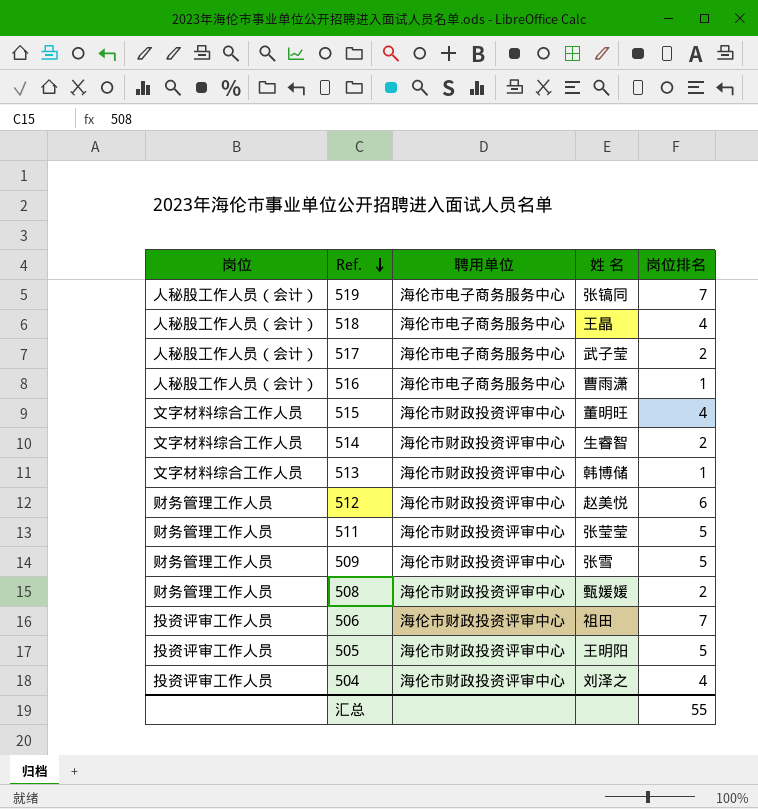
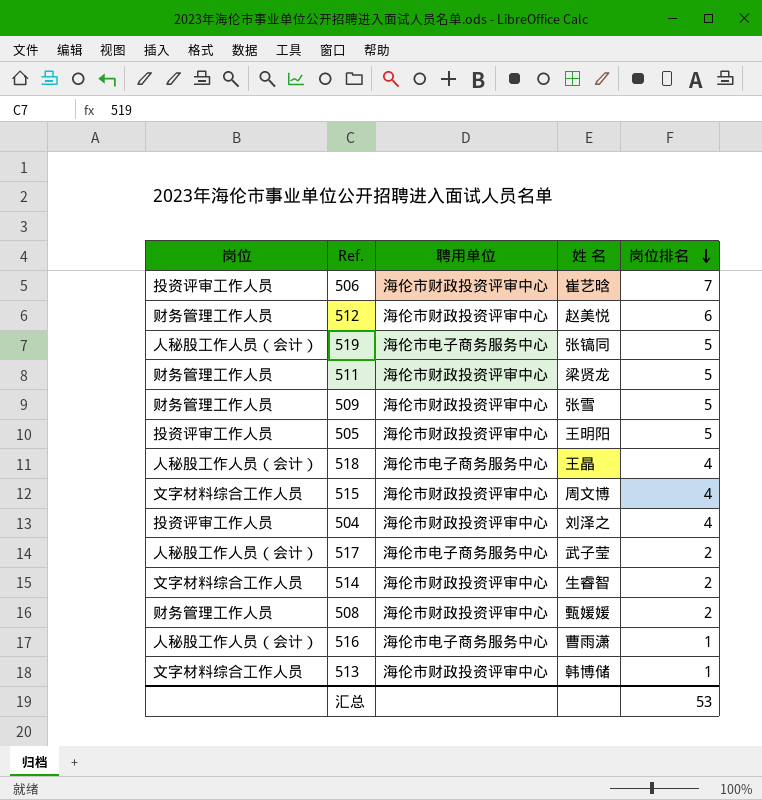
row order: Ref. descending -> 岗位排名 descending
506 | 姓 名: 祖田 -> 崔艺晗
519 | 岗位排名: 7 -> 5
511 | 姓 名: 张莹莹 -> 梁贤龙
515 | 姓 名: 董明旺 -> 周文博
汇总 | 岗位排名: 55 -> 53

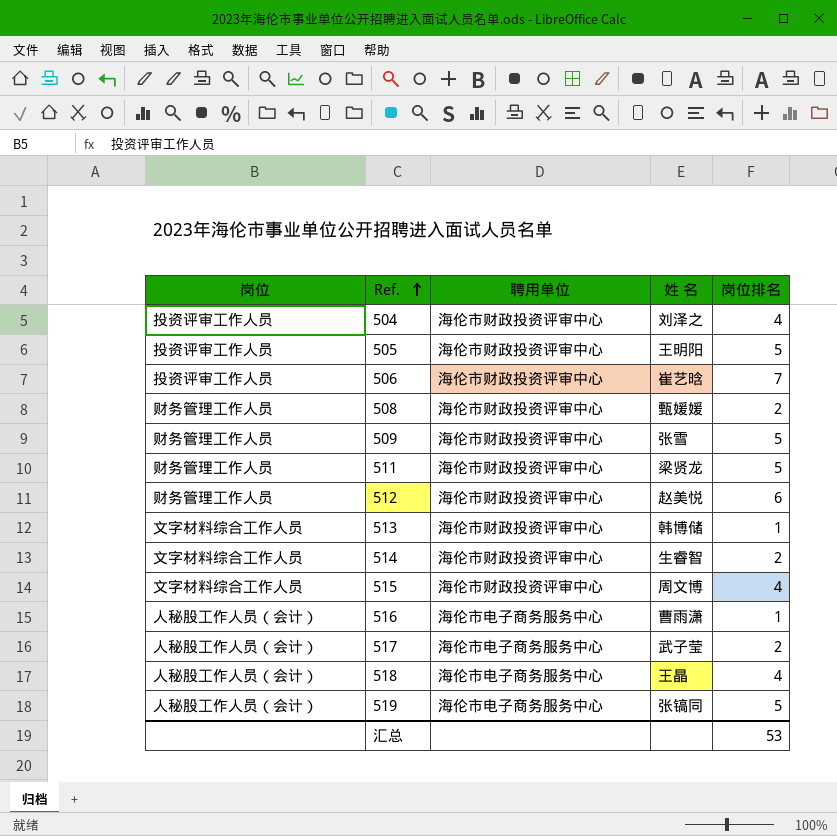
row order: 岗位排名 descending -> Ref. ascending

